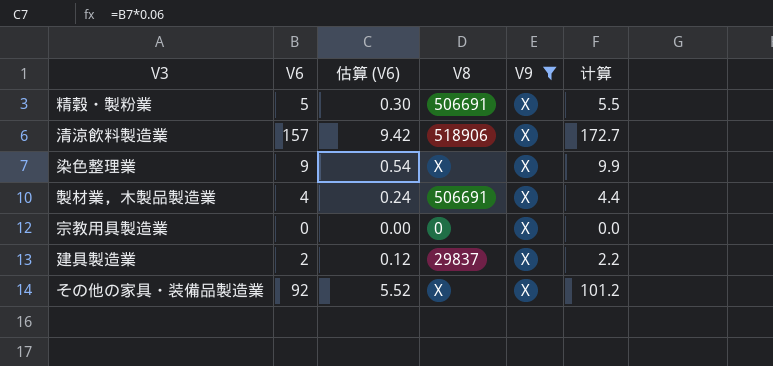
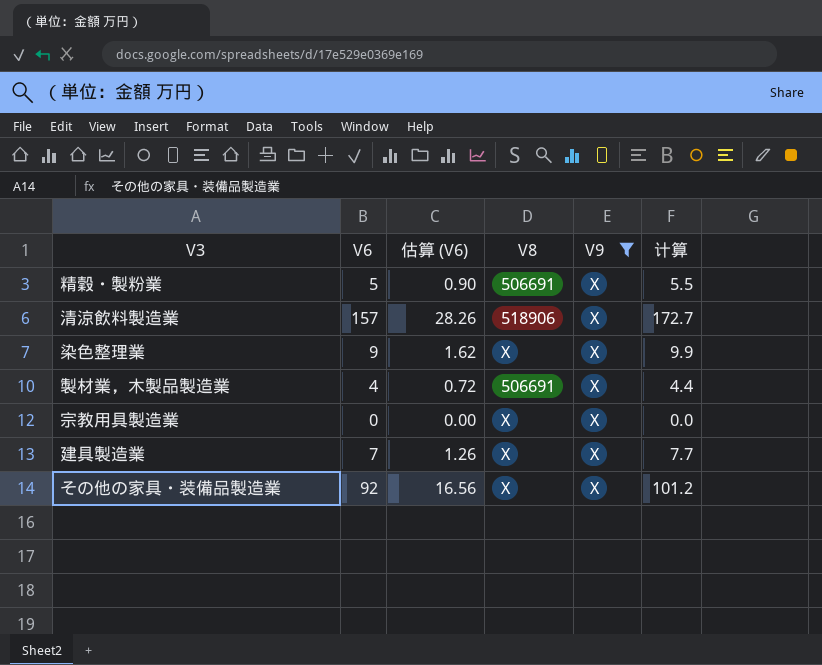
column 估算 (V6) | formula: [V6] * 0.06 -> [V6] * 0.18
宗教用具製造業 | V8: 0 -> X
建具製造業 | V6: 2 -> 7
建具製造業 | V8: 29837 -> X
建具製造業 | 计算: 2.2 -> 7.7

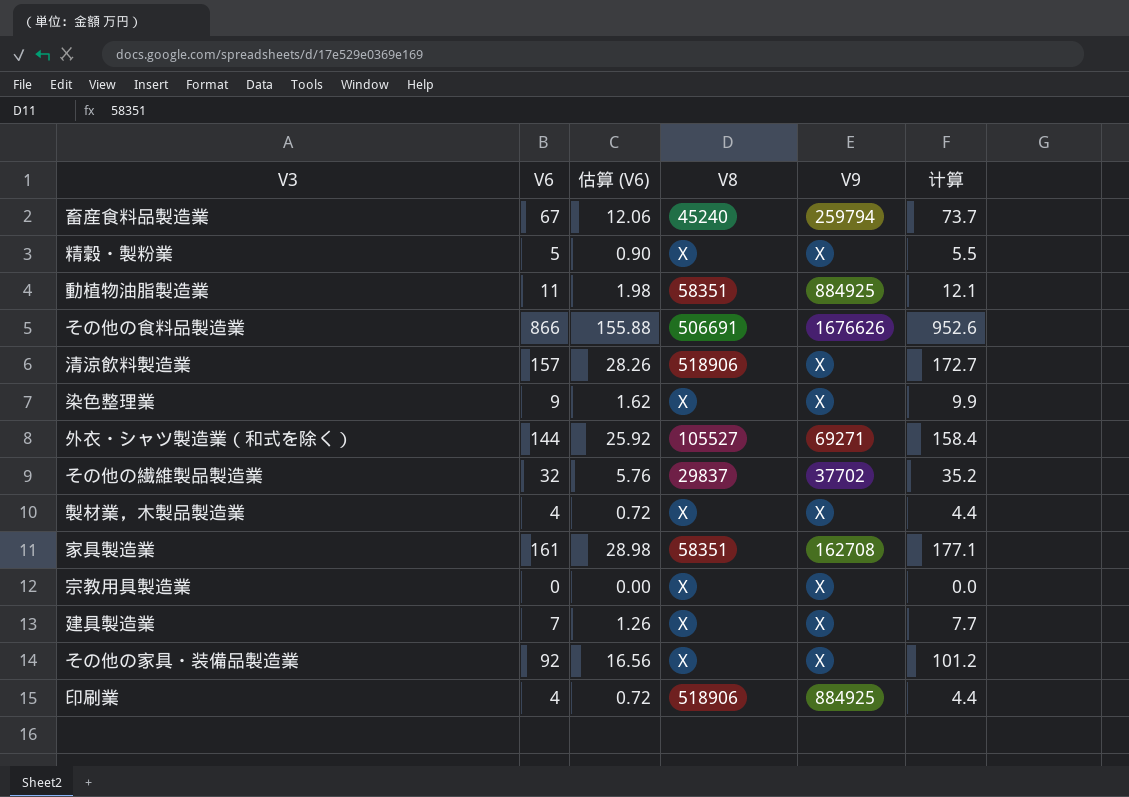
filter: V9 = X -> none
精穀・製粉業 | V8: 506691 -> X
製材業，木製品製造業 | V8: 506691 -> X

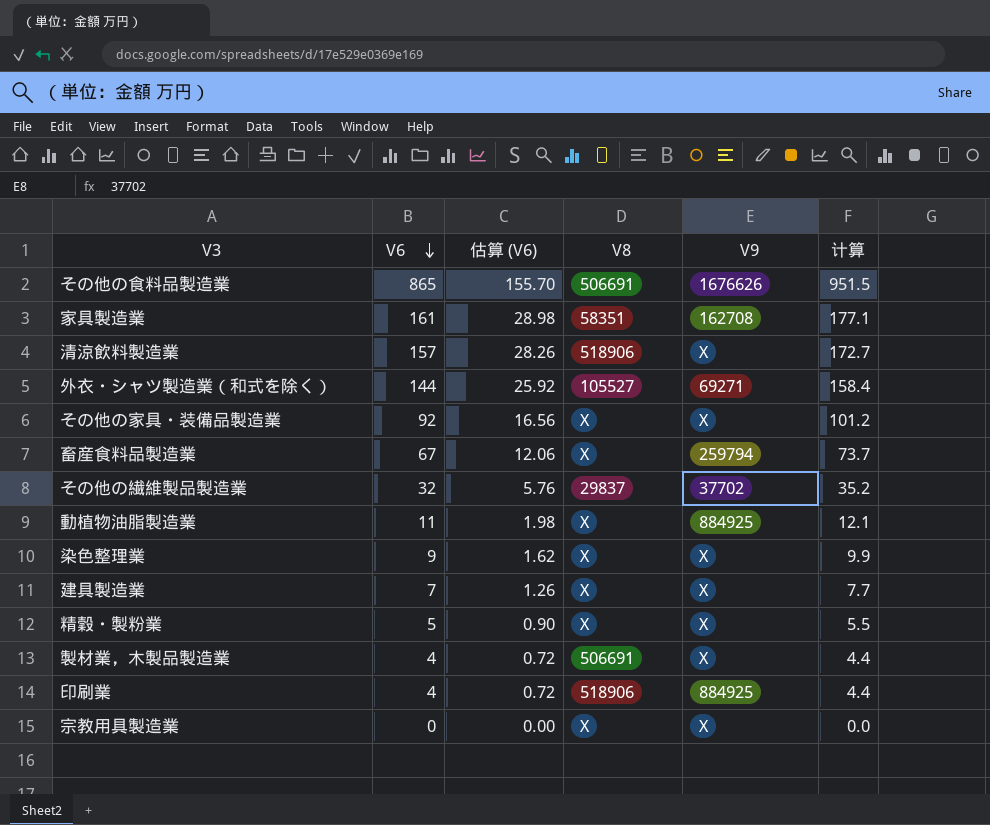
row order: none -> V6 descending
その他の食料品製造業 | V6: 866 -> 865
その他の食料品製造業 | 估算 (V6): 155.88 -> 155.70
その他の食料品製造業 | 计算: 952.6 -> 951.5
畜産食料品製造業 | V8: 45240 -> X
動植物油脂製造業 | V8: 58351 -> X
製材業，木製品製造業 | V8: X -> 506691

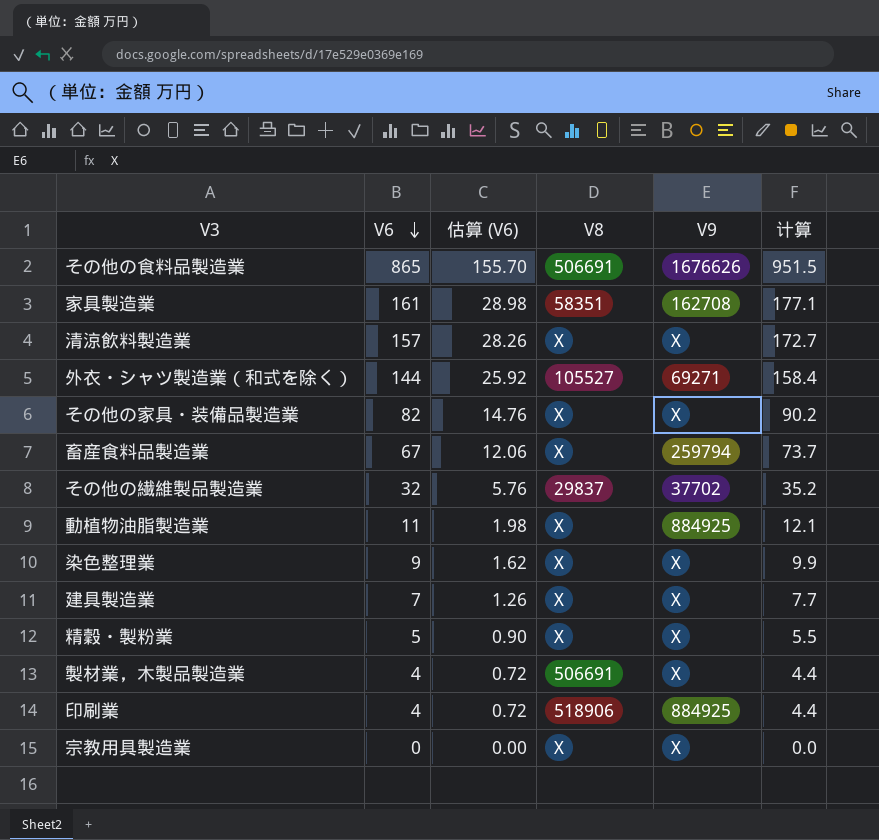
清涼飲料製造業 | V8: 518906 -> X
その他の家具・装備品製造業 | V6: 92 -> 82
その他の家具・装備品製造業 | 估算 (V6): 16.56 -> 14.76
その他の家具・装備品製造業 | 计算: 101.2 -> 90.2

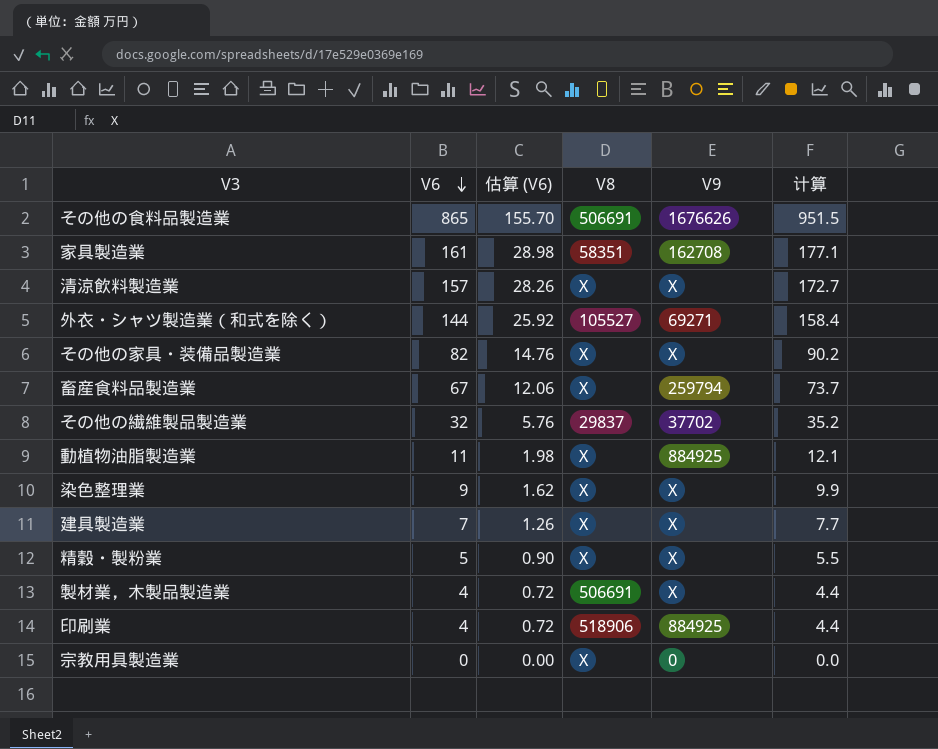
宗教用具製造業 | V9: X -> 0

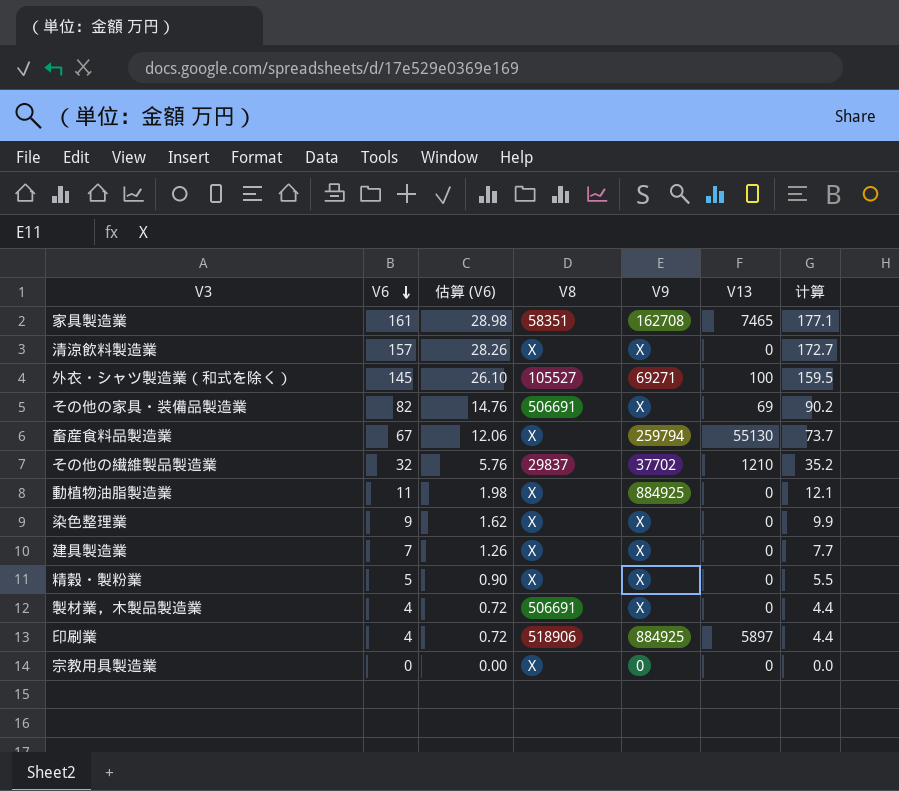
column V13 | position: none -> 6
row その他の食料品製造業: 865 | 155.70 | 506691 | 1676626 | 951.5 -> none
外衣・シャツ製造業（和式を除く） | V6: 144 -> 145
外衣・シャツ製造業（和式を除く） | 估算 (V6): 25.92 -> 26.10
外衣・シャツ製造業（和式を除く） | 计算: 158.4 -> 159.5
その他の家具・装備品製造業 | V8: X -> 506691

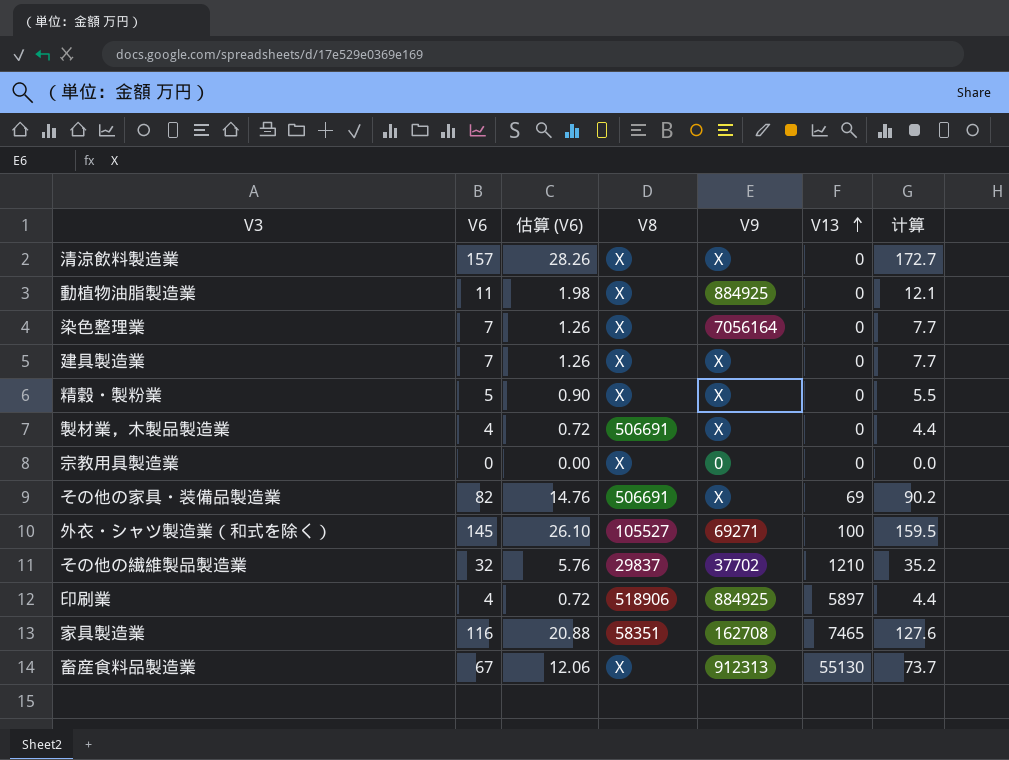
row order: V6 descending -> V13 ascending
染色整理業 | V6: 9 -> 7
染色整理業 | 估算 (V6): 1.62 -> 1.26
染色整理業 | V9: X -> 7056164
染色整理業 | 计算: 9.9 -> 7.7
家具製造業 | V6: 161 -> 116
家具製造業 | 估算 (V6): 28.98 -> 20.88
家具製造業 | 计算: 177.1 -> 127.6
畜産食料品製造業 | V9: 259794 -> 912313

